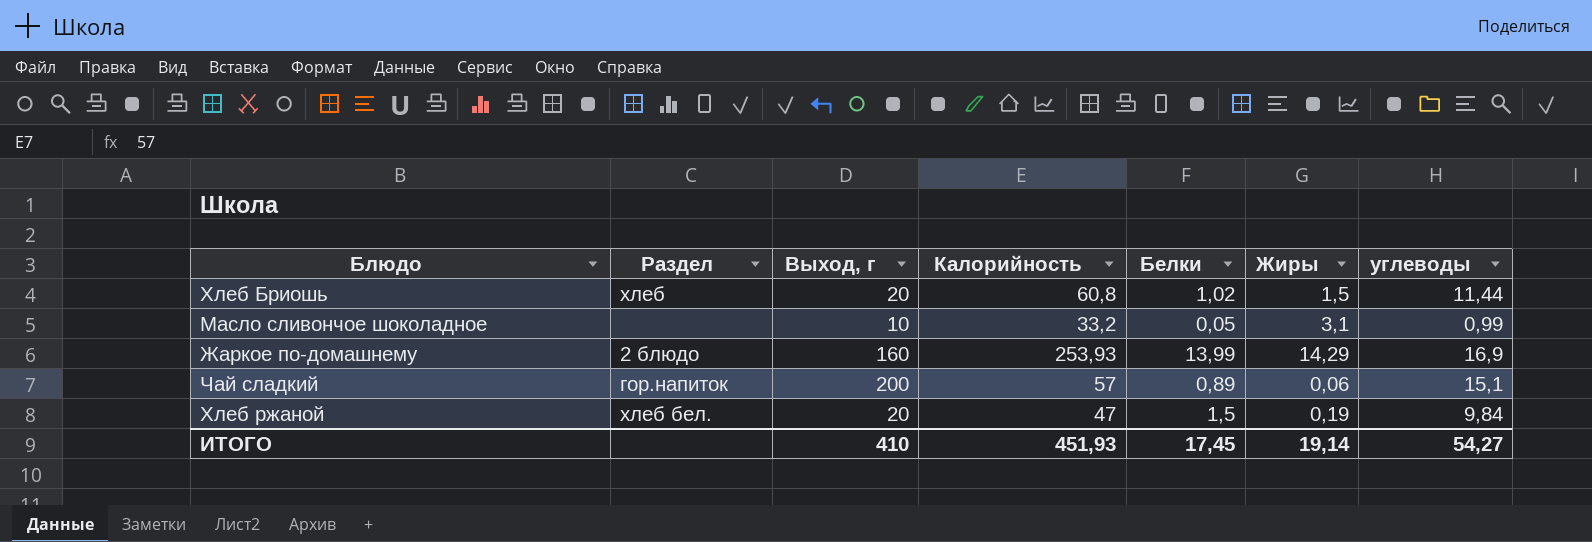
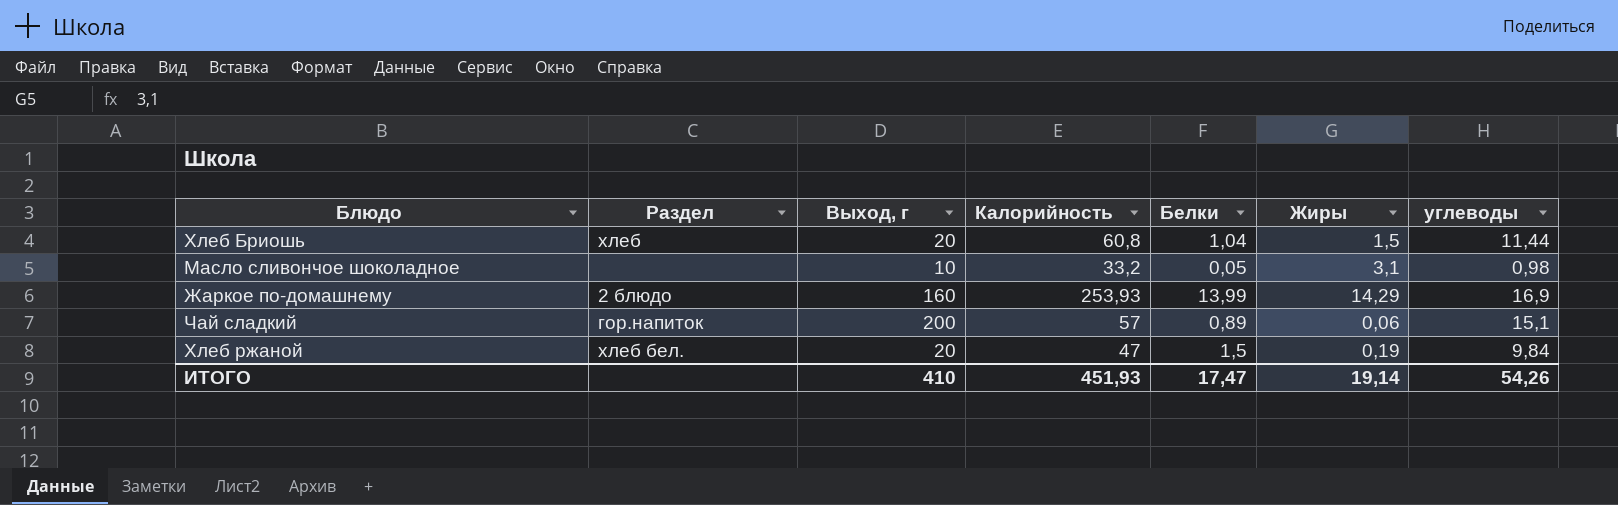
Хлеб Бриошь | Белки: 1,02 -> 1,04
Масло сливончое шоколадное | углеводы: 0,99 -> 0,98
ИТОГО | Белки: 17,45 -> 17,47
ИТОГО | углеводы: 54,27 -> 54,26

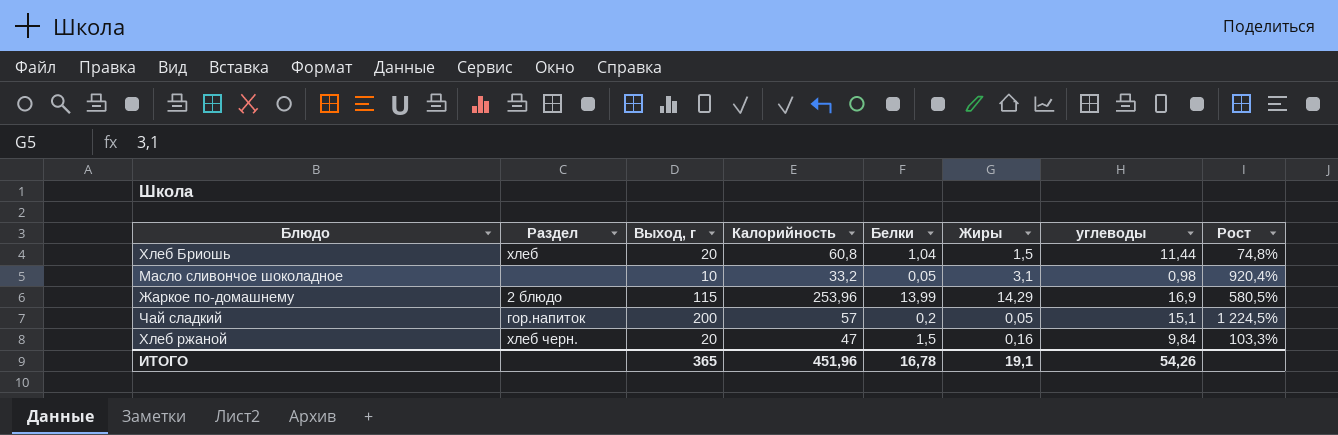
column Рост | formula: none -> ([Выход, г] - [углеводы]) / [углеводы]
Жаркое по-домашнему | Выход, г: 160 -> 115
Жаркое по-домашнему | Калорийность: 253,93 -> 253,96
Чай сладкий | Белки: 0,89 -> 0,2
Чай сладкий | Жиры: 0,06 -> 0,05
Хлеб ржаной | Раздел: хлеб бел. -> хлеб черн.
Хлеб ржаной | Жиры: 0,19 -> 0,16
ИТОГО | Выход, г: 410 -> 365
ИТОГО | Калорийность: 451,93 -> 451,96
ИТОГО | Белки: 17,47 -> 16,78
ИТОГО | Жиры: 19,14 -> 19,1

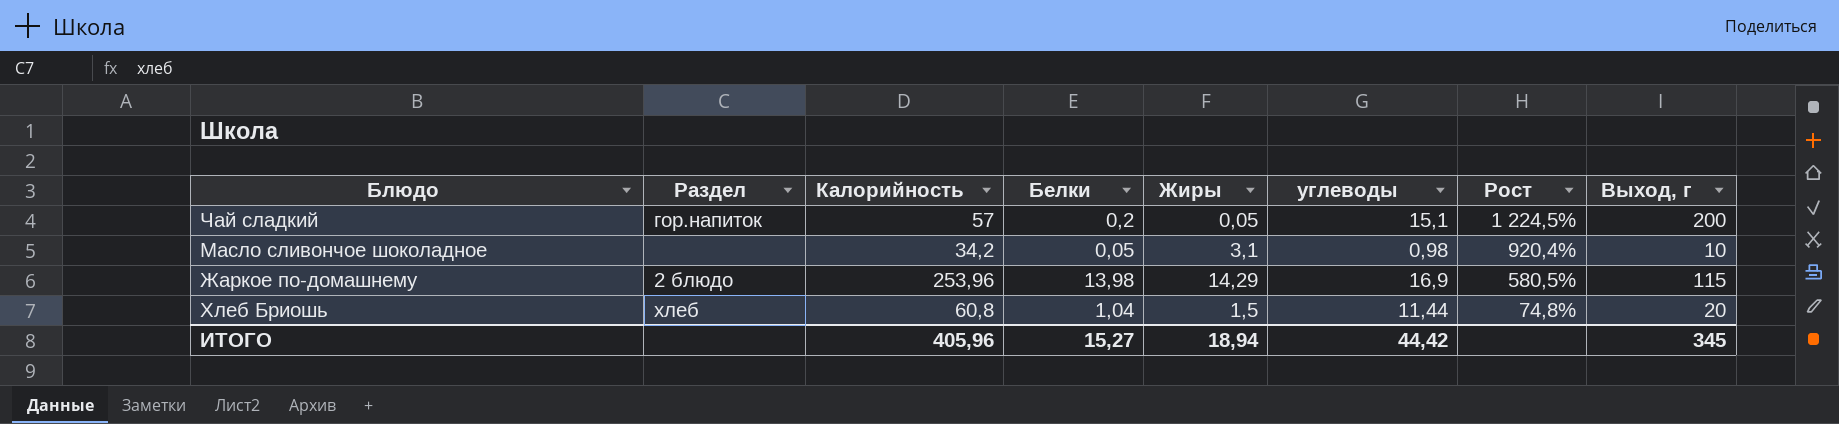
row order: none -> Рост descending
column Выход, г | position: 3 -> 8
row Хлеб ржаной: хлеб черн. | 20 | 47 | 1,5 | 0,16 | 9,84 | 103,3% -> none
Масло сливончое шоколадное | Калорийность: 33,2 -> 34,2
Жаркое по-домашнему | Белки: 13,99 -> 13,98
ИТОГО | Калорийность: 451,96 -> 405,96
ИТОГО | Белки: 16,78 -> 15,27
ИТОГО | Жиры: 19,1 -> 18,94
ИТОГО | углеводы: 54,26 -> 44,42
ИТОГО | Выход, г: 365 -> 345

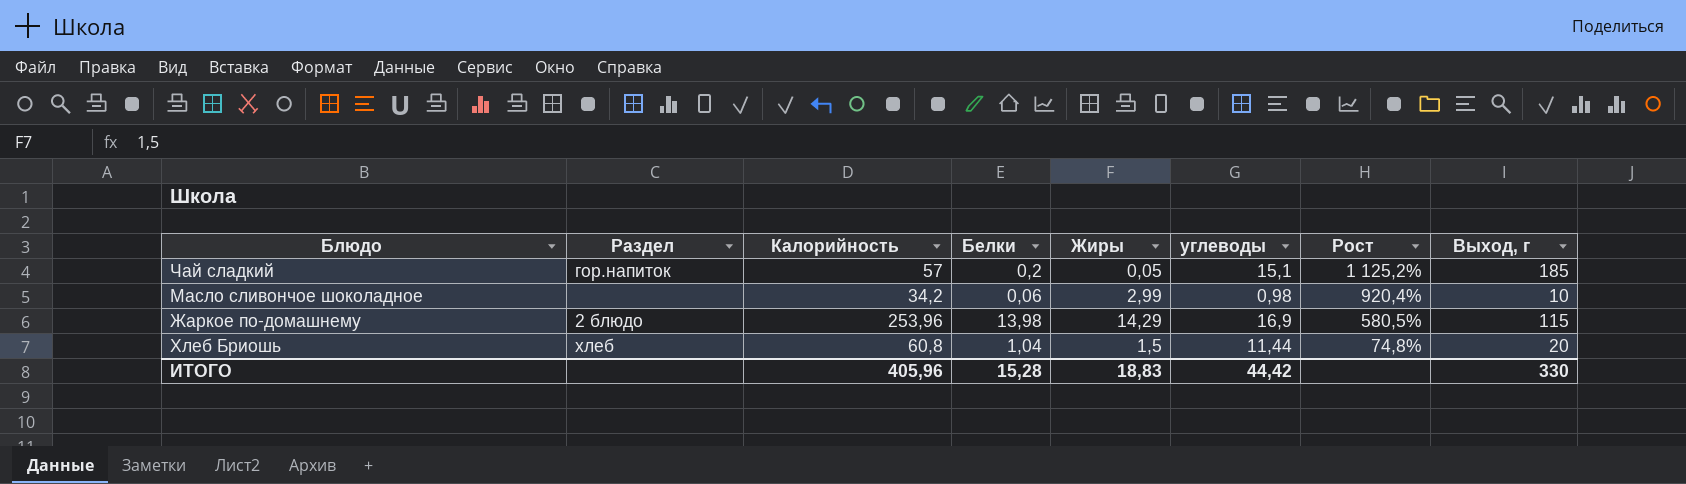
Чай сладкий | Рост: 1 224,5% -> 1 125,2%
Чай сладкий | Выход, г: 200 -> 185
Масло сливончое шоколадное | Белки: 0,05 -> 0,06
Масло сливончое шоколадное | Жиры: 3,1 -> 2,99
ИТОГО | Белки: 15,27 -> 15,28
ИТОГО | Жиры: 18,94 -> 18,83
ИТОГО | Выход, г: 345 -> 330

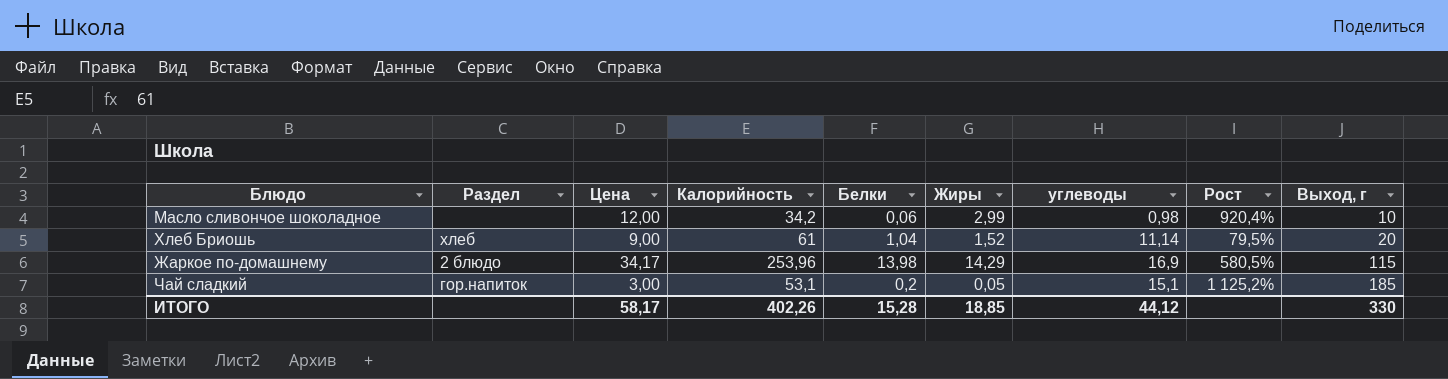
row order: Рост descending -> Выход, г ascending
column Цена | position: none -> 3
Хлеб Бриошь | Калорийность: 60,8 -> 61
Хлеб Бриошь | Жиры: 1,5 -> 1,52
Хлеб Бриошь | углеводы: 11,44 -> 11,14
Хлеб Бриошь | Рост: 74,8% -> 79,5%
Чай сладкий | Калорийность: 57 -> 53,1
ИТОГО | Калорийность: 405,96 -> 402,26
ИТОГО | Жиры: 18,83 -> 18,85
ИТОГО | углеводы: 44,42 -> 44,12

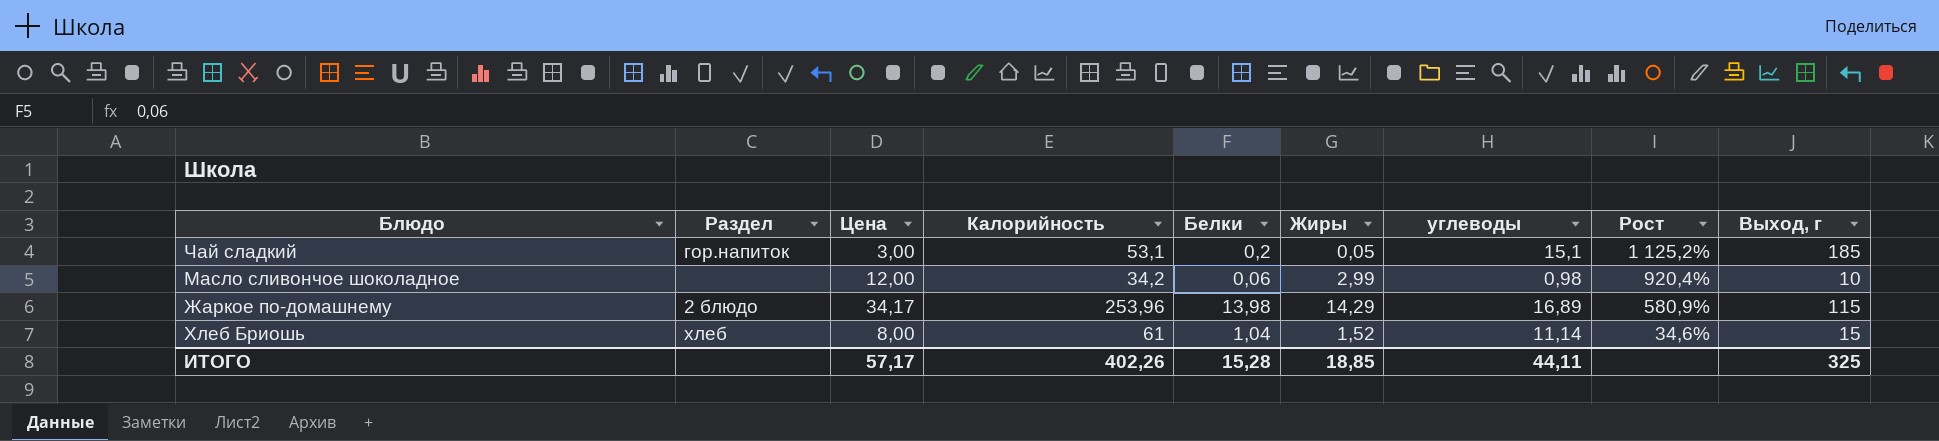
row order: Выход, г ascending -> Рост descending
Жаркое по-домашнему | углеводы: 16,9 -> 16,89
Жаркое по-домашнему | Рост: 580,5% -> 580,9%
Хлеб Бриошь | Цена: 9,00 -> 8,00
Хлеб Бриошь | Рост: 79,5% -> 34,6%
Хлеб Бриошь | Выход, г: 20 -> 15
ИТОГО | Цена: 58,17 -> 57,17
ИТОГО | углеводы: 44,12 -> 44,11
ИТОГО | Выход, г: 330 -> 325

